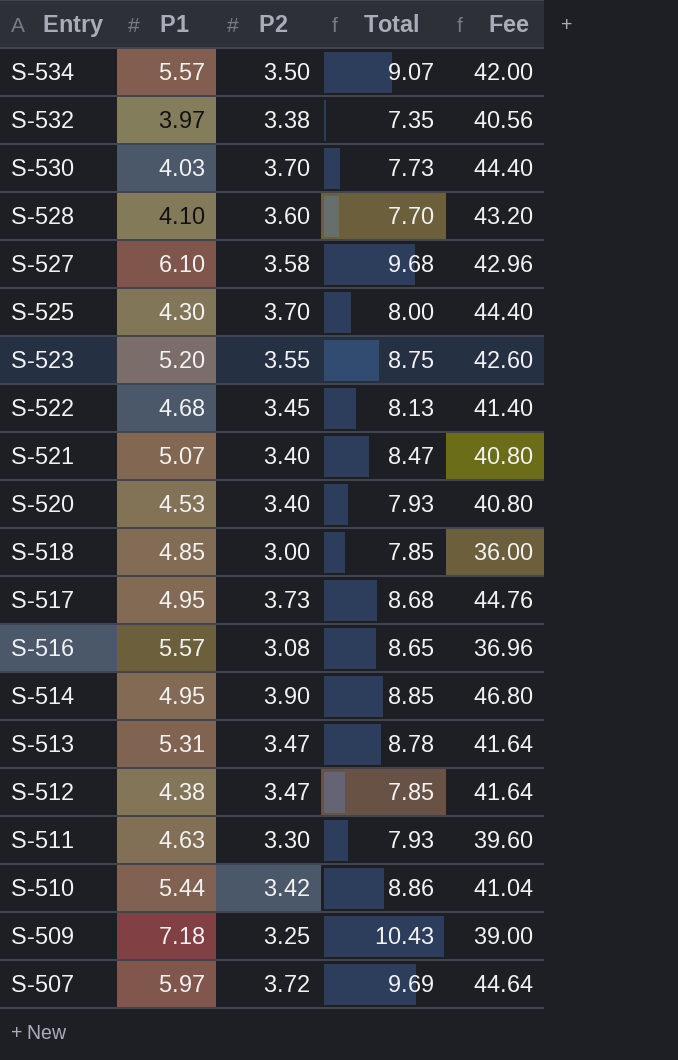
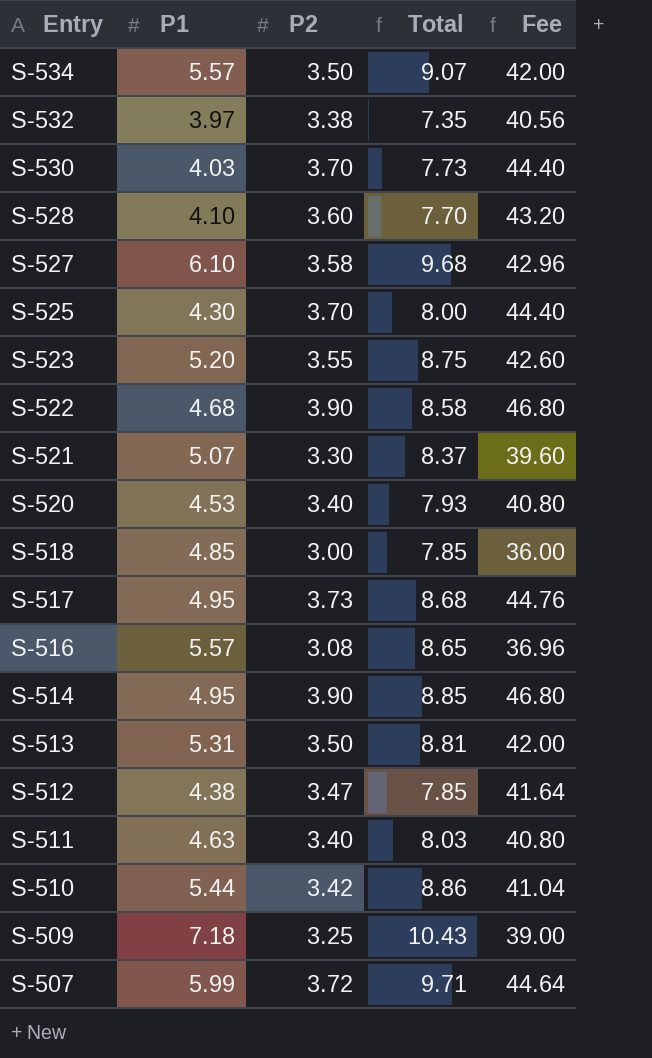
S-522 | P2: 3.45 -> 3.90
S-522 | Total: 8.13 -> 8.58
S-522 | Fee: 41.40 -> 46.80
S-521 | P2: 3.40 -> 3.30
S-521 | Total: 8.47 -> 8.37
S-521 | Fee: 40.80 -> 39.60
S-513 | P2: 3.47 -> 3.50
S-513 | Total: 8.78 -> 8.81
S-513 | Fee: 41.64 -> 42.00
S-511 | P2: 3.30 -> 3.40
S-511 | Total: 7.93 -> 8.03
S-511 | Fee: 39.60 -> 40.80
S-507 | P1: 5.97 -> 5.99
S-507 | Total: 9.69 -> 9.71

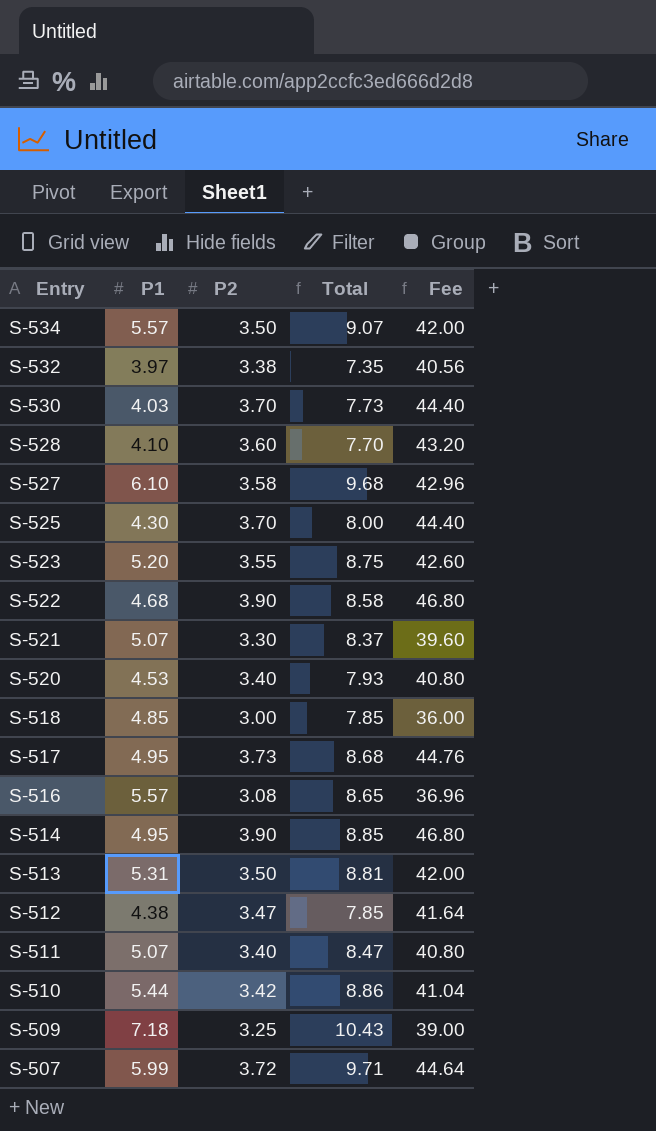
S-511 | P1: 4.63 -> 5.07
S-511 | Total: 8.03 -> 8.47

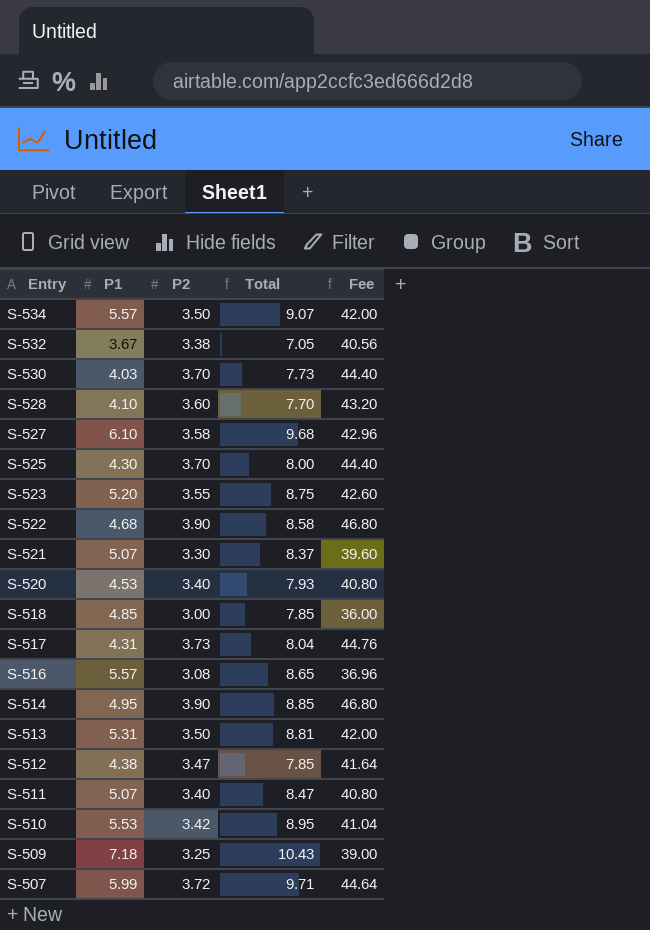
S-532 | P1: 3.97 -> 3.67
S-532 | Total: 7.35 -> 7.05
S-517 | P1: 4.95 -> 4.31
S-517 | Total: 8.68 -> 8.04
S-510 | P1: 5.44 -> 5.53
S-510 | Total: 8.86 -> 8.95

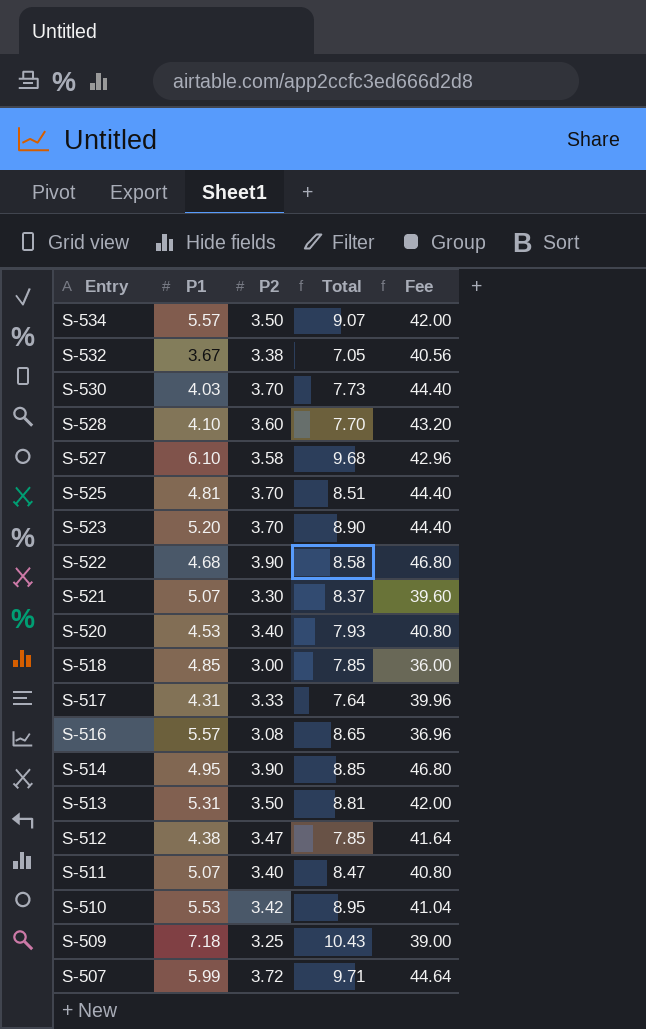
S-525 | P1: 4.30 -> 4.81
S-525 | Total: 8.00 -> 8.51
S-523 | P2: 3.55 -> 3.70
S-523 | Total: 8.75 -> 8.90
S-523 | Fee: 42.60 -> 44.40
S-517 | P2: 3.73 -> 3.33
S-517 | Total: 8.04 -> 7.64
S-517 | Fee: 44.76 -> 39.96

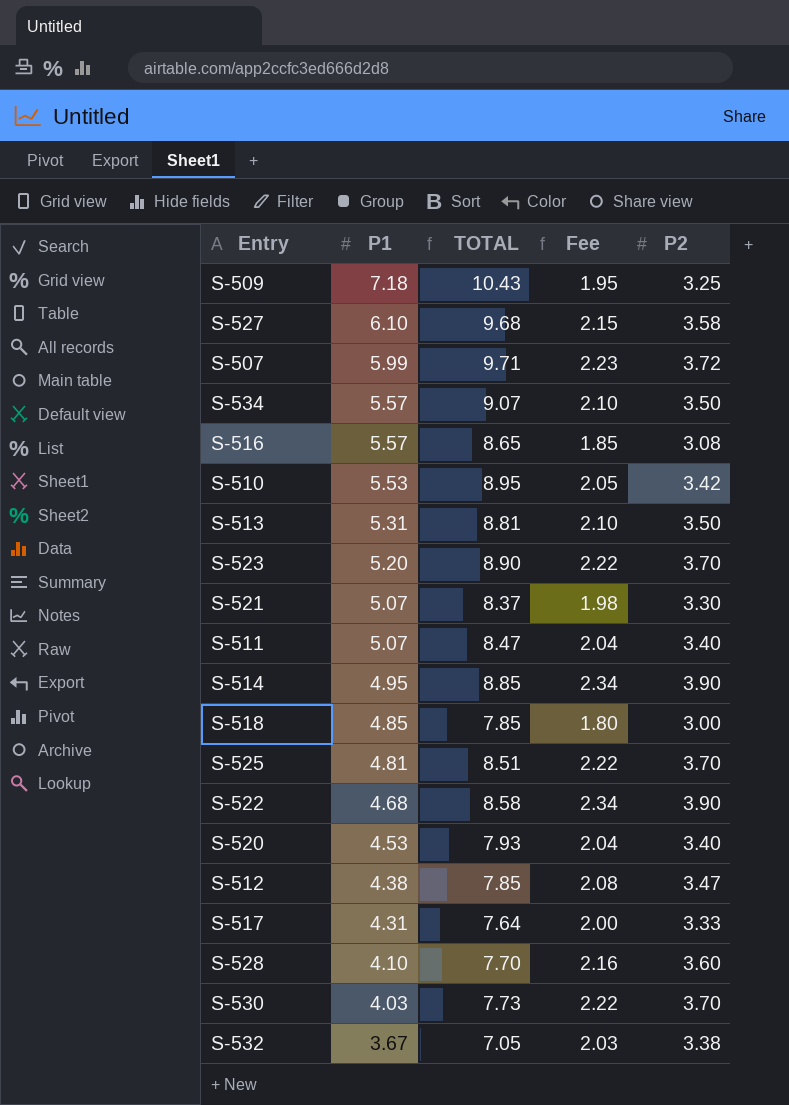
row order: Entry descending -> P1 descending
column name: Total -> TOTAL
column Fee | formula: [P2] * 12 -> [P2] * 0.6
column P2 | position: 3 -> 5

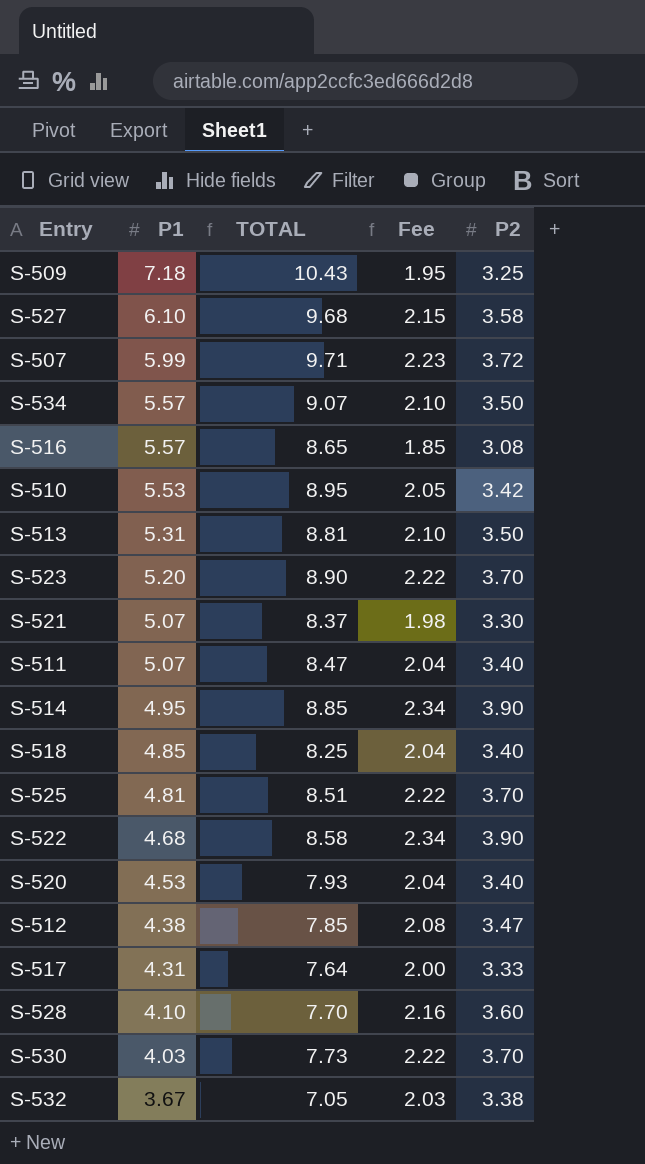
S-518 | TOTAL: 7.85 -> 8.25
S-518 | Fee: 1.80 -> 2.04
S-518 | P2: 3.00 -> 3.40

